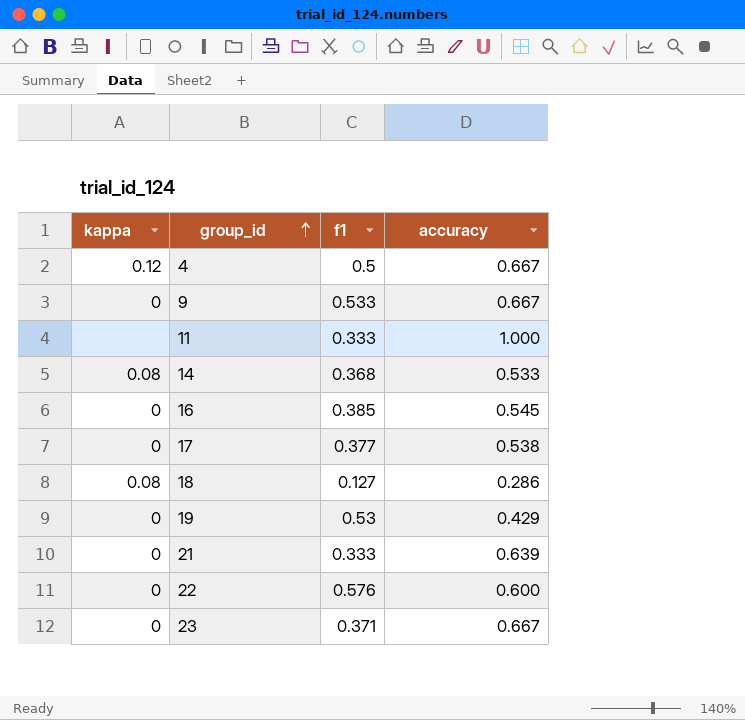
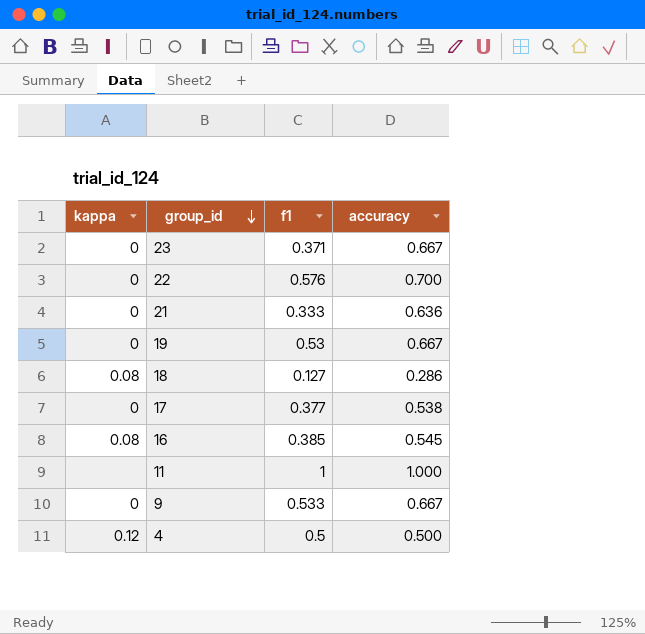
row order: group_id ascending -> group_id descending
row 14: 0.08 | 0.368 | 0.533 -> none
22 | accuracy: 0.600 -> 0.700
21 | accuracy: 0.639 -> 0.636
19 | accuracy: 0.429 -> 0.667
16 | kappa: 0 -> 0.08
11 | f1: 0.333 -> 1
4 | accuracy: 0.667 -> 0.500

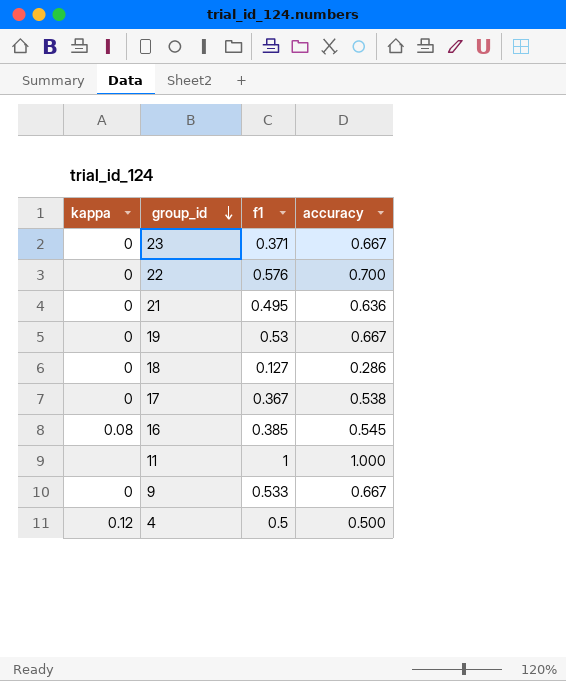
21 | f1: 0.333 -> 0.495
18 | kappa: 0.08 -> 0
17 | f1: 0.377 -> 0.367

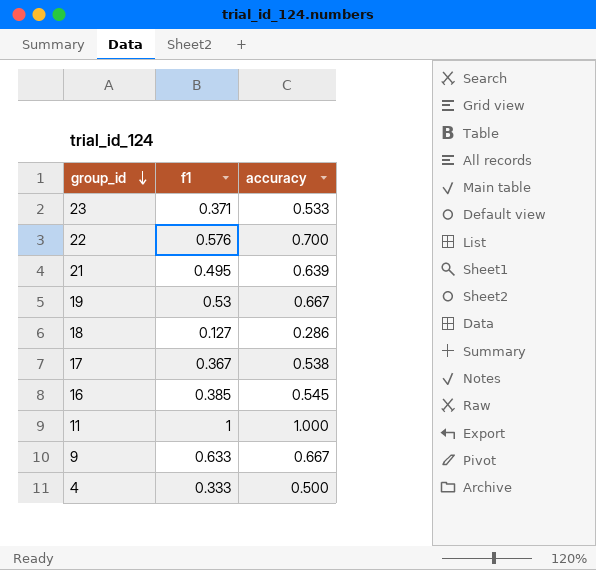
column kappa | position: 1 -> none
23 | accuracy: 0.667 -> 0.533
21 | accuracy: 0.636 -> 0.639
9 | f1: 0.533 -> 0.633
4 | f1: 0.5 -> 0.333

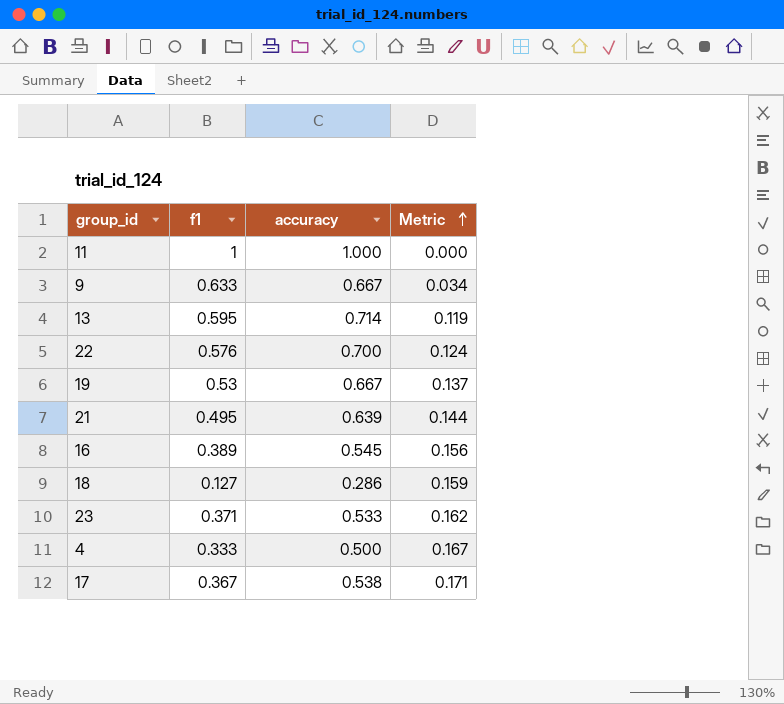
row order: group_id descending -> Metric ascending
column Metric | formula: none -> [accuracy] - [f1]
row 13: none -> 0.595 | 0.714 | 0.119
16 | f1: 0.385 -> 0.389

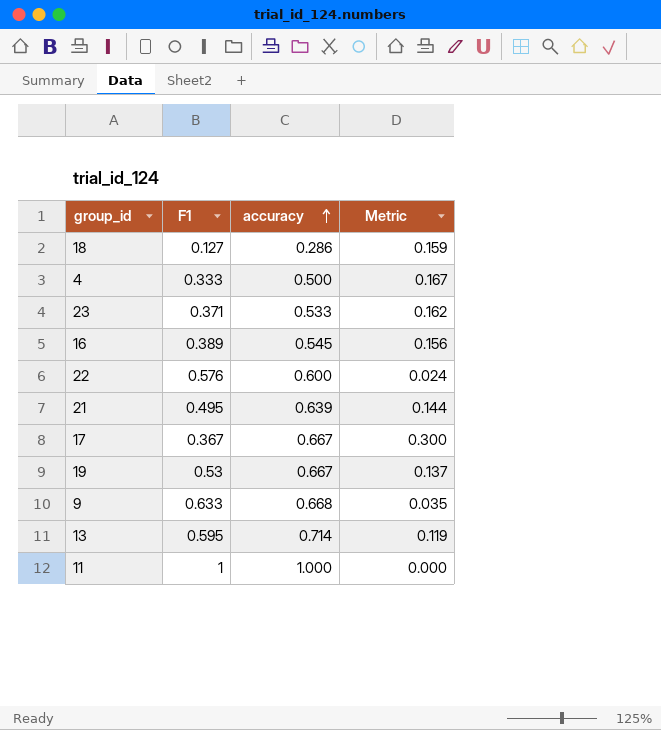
row order: Metric ascending -> accuracy ascending
column name: f1 -> F1
22 | accuracy: 0.700 -> 0.600
22 | Metric: 0.124 -> 0.024
17 | accuracy: 0.538 -> 0.667
17 | Metric: 0.171 -> 0.300
9 | accuracy: 0.667 -> 0.668
9 | Metric: 0.034 -> 0.035

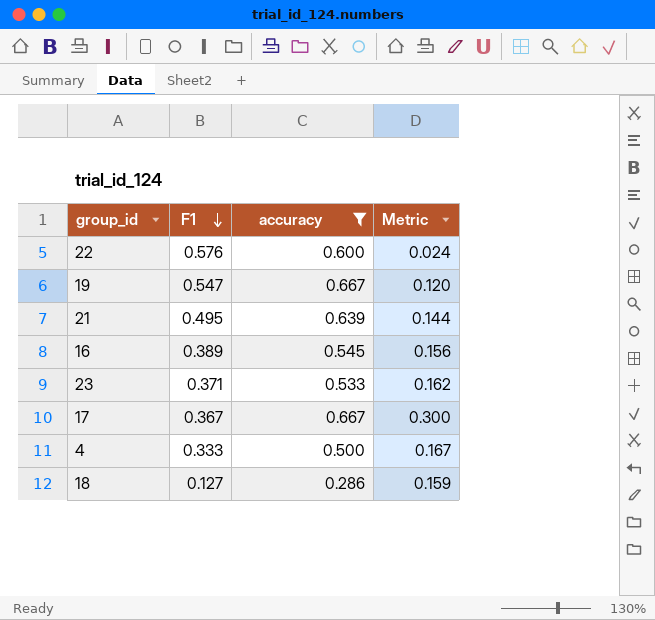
filter: none -> accuracy <= 0.667
row order: accuracy ascending -> F1 descending
19 | F1: 0.53 -> 0.547
19 | Metric: 0.137 -> 0.120

